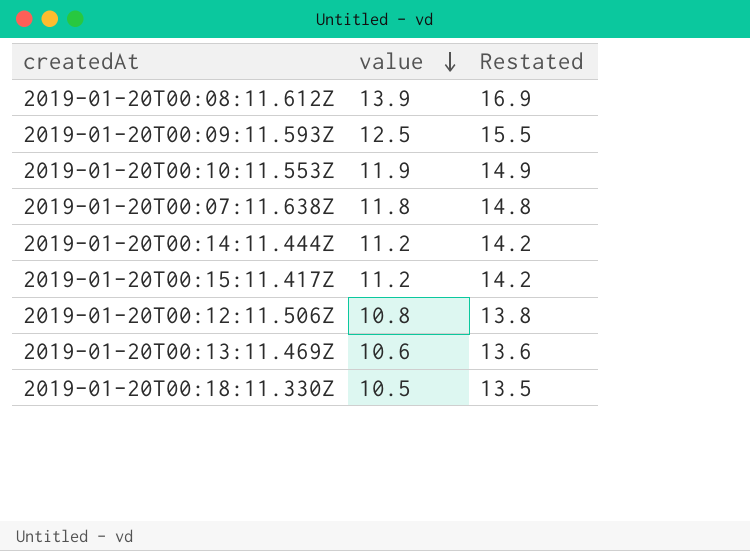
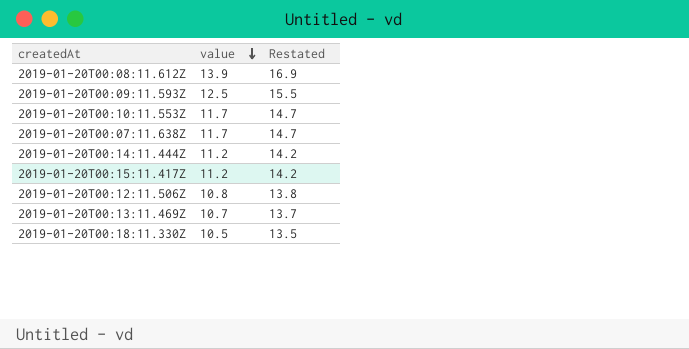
2019-01-20T00:10:11.553Z | value: 11.9 -> 11.7
2019-01-20T00:10:11.553Z | Restated: 14.9 -> 14.7
2019-01-20T00:07:11.638Z | value: 11.8 -> 11.7
2019-01-20T00:07:11.638Z | Restated: 14.8 -> 14.7
2019-01-20T00:13:11.469Z | value: 10.6 -> 10.7
2019-01-20T00:13:11.469Z | Restated: 13.6 -> 13.7

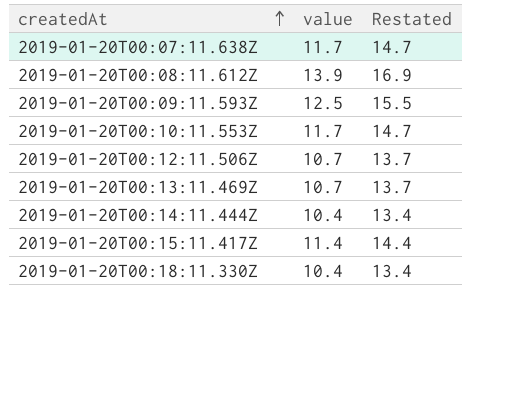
row order: value descending -> createdAt ascending
2019-01-20T00:12:11.506Z | value: 10.8 -> 10.7
2019-01-20T00:12:11.506Z | Restated: 13.8 -> 13.7
2019-01-20T00:14:11.444Z | value: 11.2 -> 10.4
2019-01-20T00:14:11.444Z | Restated: 14.2 -> 13.4
2019-01-20T00:15:11.417Z | value: 11.2 -> 11.4
2019-01-20T00:15:11.417Z | Restated: 14.2 -> 14.4
2019-01-20T00:18:11.330Z | value: 10.5 -> 10.4
2019-01-20T00:18:11.330Z | Restated: 13.5 -> 13.4

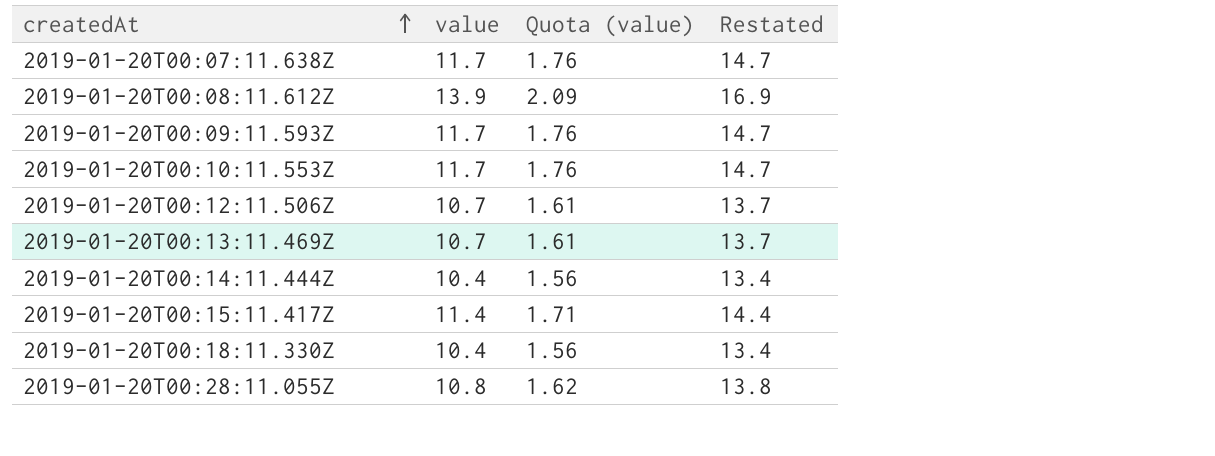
column Quota (value) | formula: none -> [value] * 0.15
2019-01-20T00:09:11.593Z | value: 12.5 -> 11.7
2019-01-20T00:09:11.593Z | Restated: 15.5 -> 14.7
row 2019-01-20T00:28:11.055Z: none -> 10.8 | 1.62 | 13.8

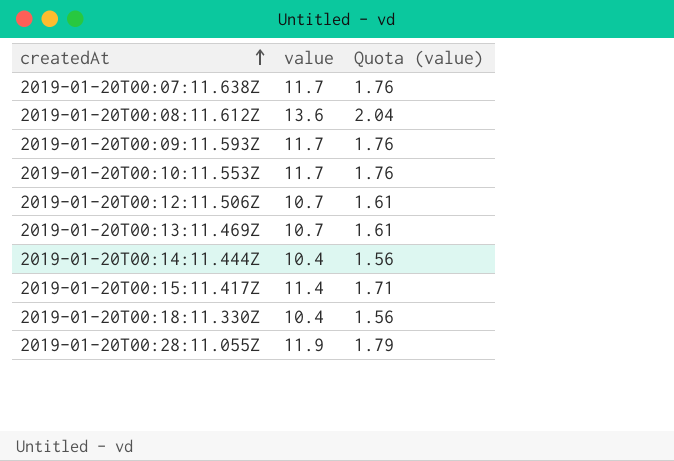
column Restated | formula: [value] + 3 -> none
2019-01-20T00:08:11.612Z | value: 13.9 -> 13.6
2019-01-20T00:08:11.612Z | Quota (value): 2.09 -> 2.04
2019-01-20T00:28:11.055Z | value: 10.8 -> 11.9
2019-01-20T00:28:11.055Z | Quota (value): 1.62 -> 1.79

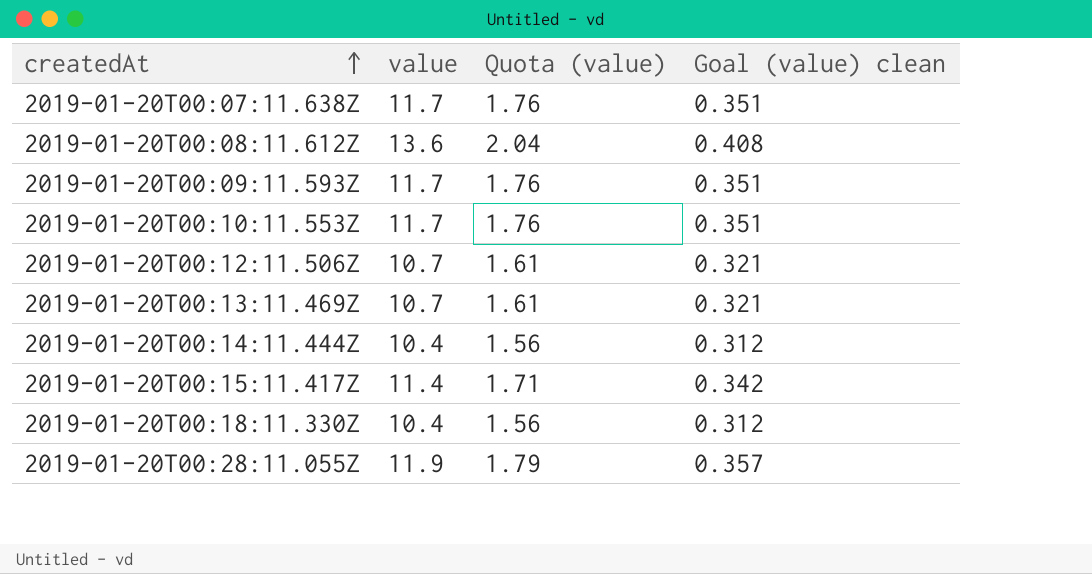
column Goal (value) clean | formula: none -> [value] * 0.03

